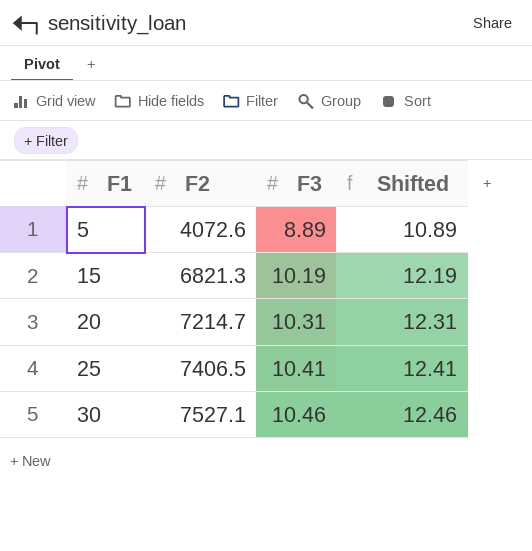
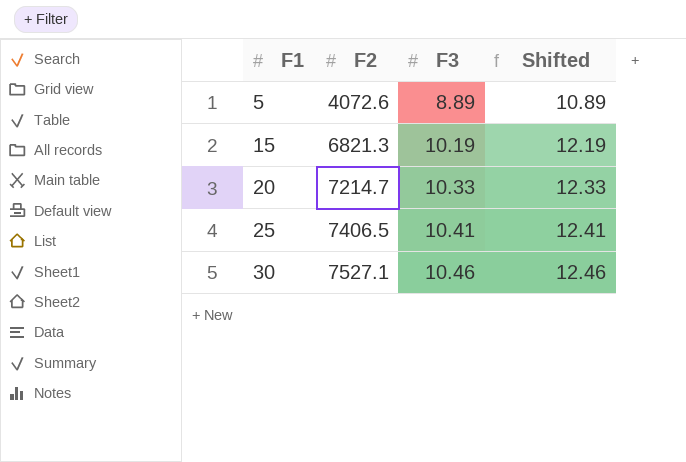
20 | F3: 10.31 -> 10.33
20 | Shifted: 12.31 -> 12.33

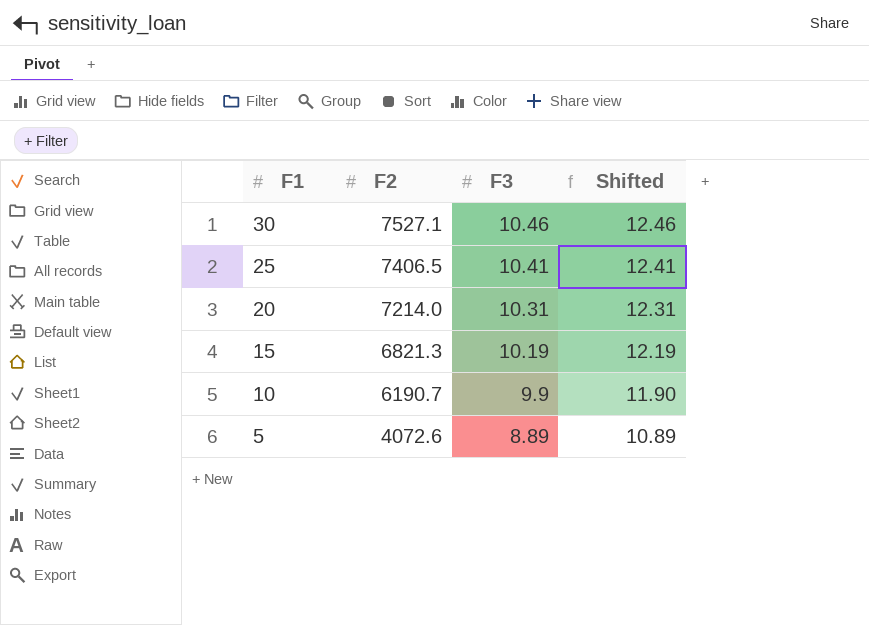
row order: F1 ascending -> F1 descending
20 | F2: 7214.7 -> 7214.0
20 | F3: 10.33 -> 10.31
20 | Shifted: 12.33 -> 12.31
row 10: none -> 6190.7 | 9.9 | 11.90

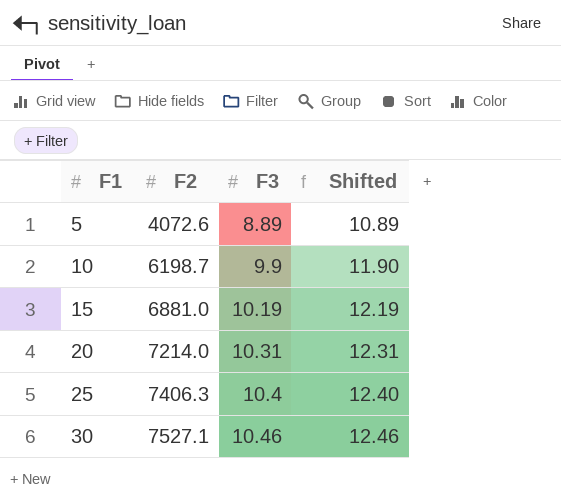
row order: F1 descending -> F1 ascending
10 | F2: 6190.7 -> 6198.7
15 | F2: 6821.3 -> 6881.0
25 | F2: 7406.5 -> 7406.3
25 | F3: 10.41 -> 10.4
25 | Shifted: 12.41 -> 12.40

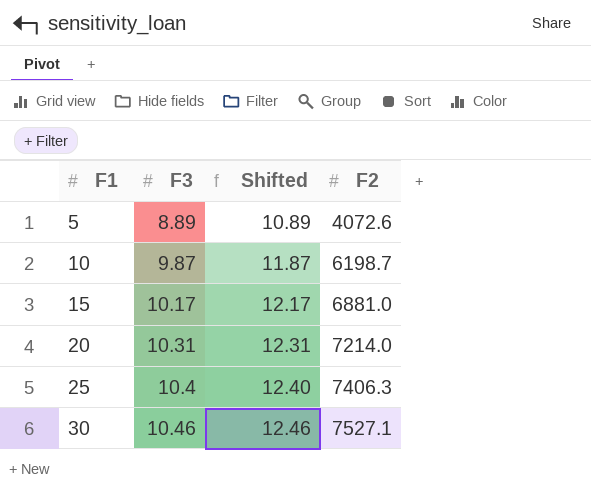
column F2 | position: 2 -> 4
10 | F3: 9.9 -> 9.87
10 | Shifted: 11.90 -> 11.87
15 | F3: 10.19 -> 10.17
15 | Shifted: 12.19 -> 12.17

